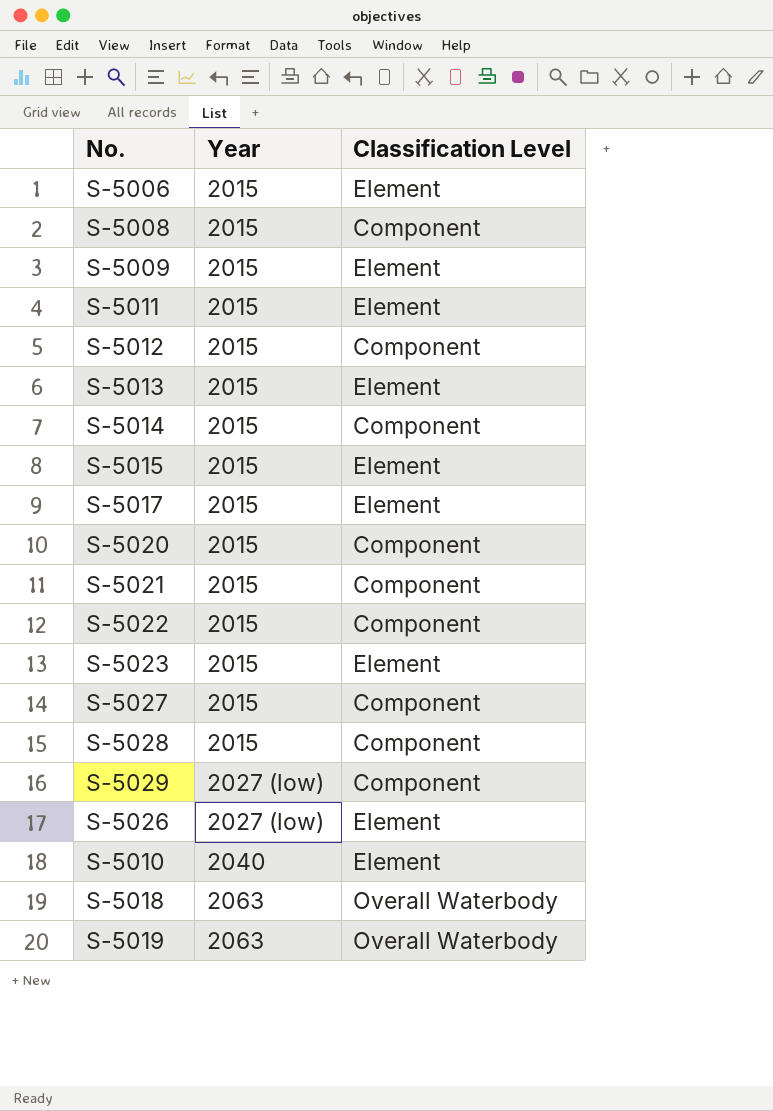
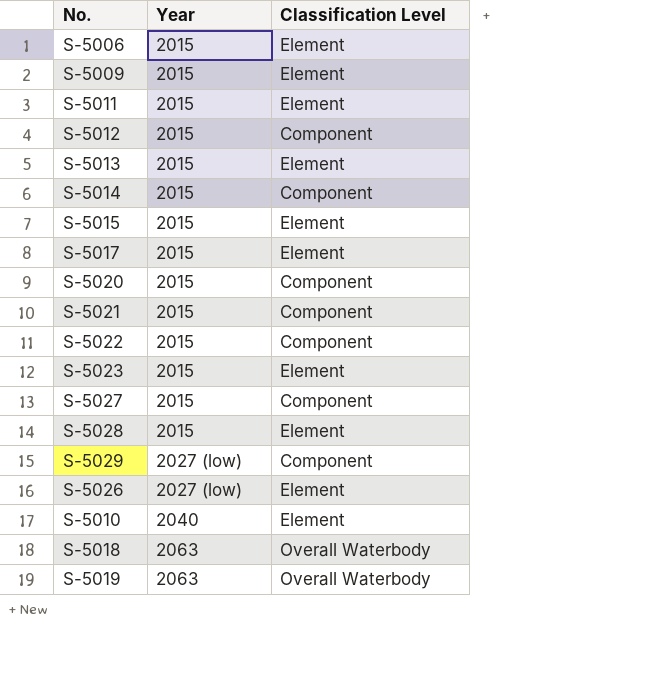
row S-5008: 2015 | Component -> none
S-5028 | Classification Level: Component -> Element

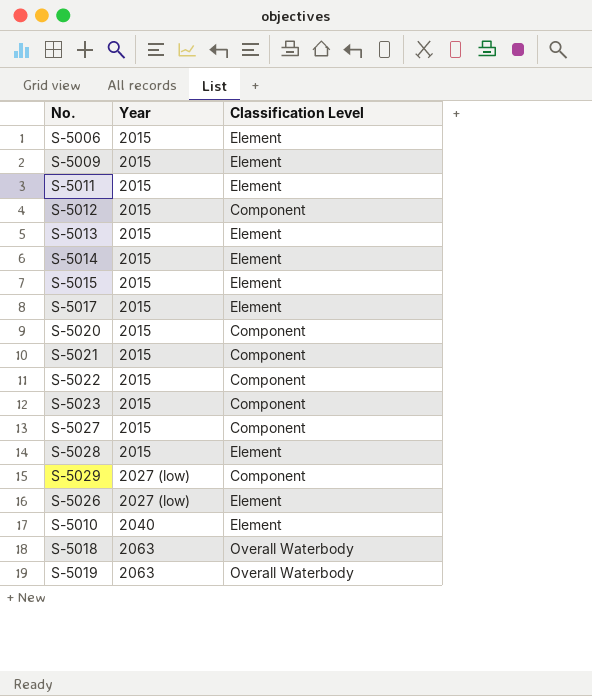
S-5014 | Classification Level: Component -> Element
S-5023 | Classification Level: Element -> Component

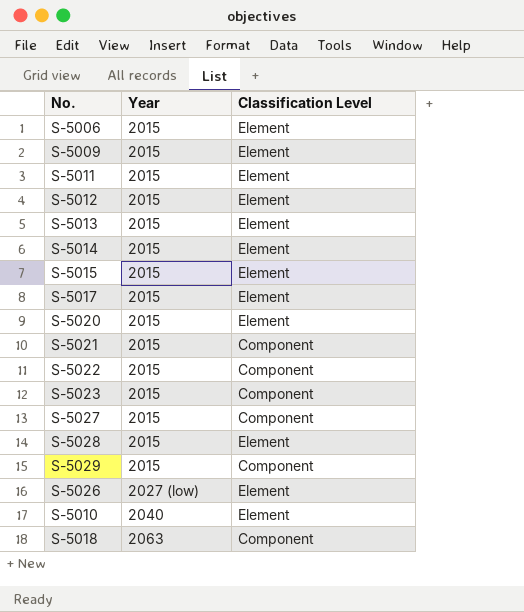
row S-5019: 2063 | Overall Waterbody -> none
S-5012 | Classification Level: Component -> Element
S-5020 | Classification Level: Component -> Element
S-5029 | Year: 2027 (low) -> 2015
S-5018 | Classification Level: Overall Waterbody -> Component

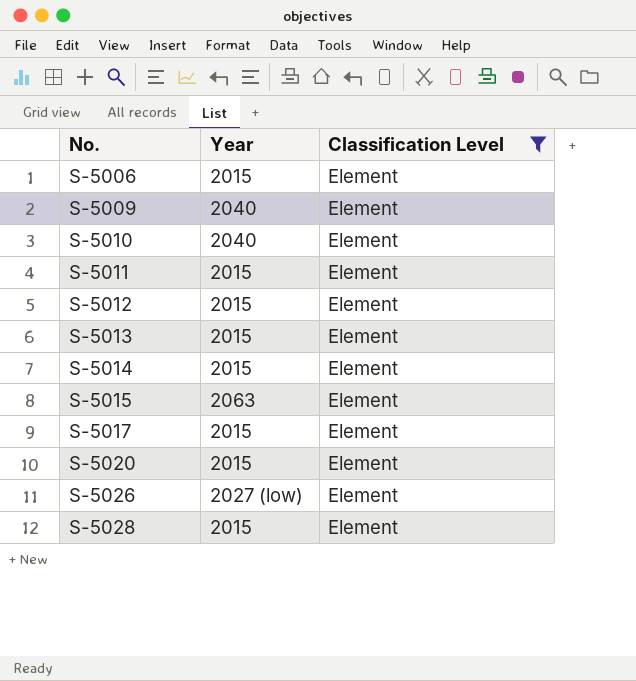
filter: none -> Classification Level = Element
row order: Year ascending -> No. ascending
S-5009 | Year: 2015 -> 2040
S-5015 | Year: 2015 -> 2063

